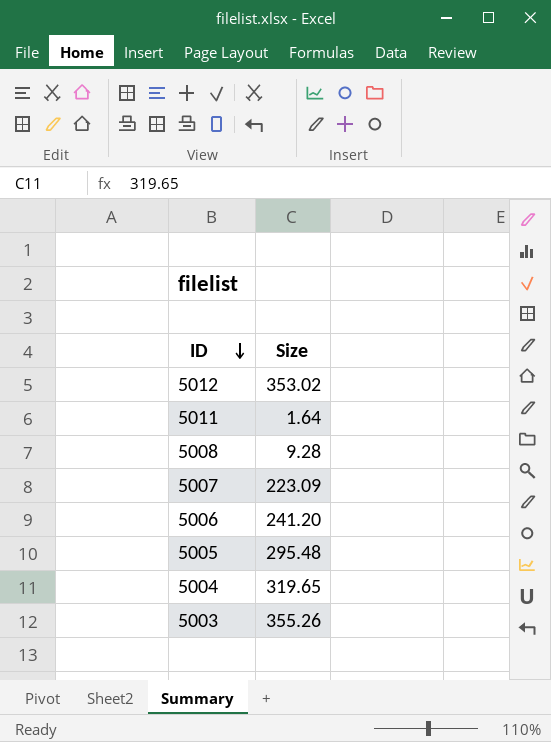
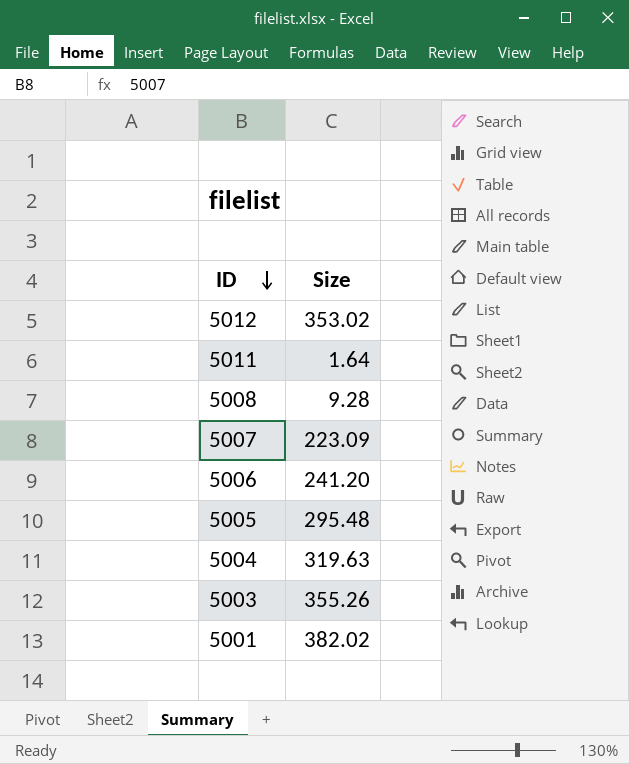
5004 | Size: 319.65 -> 319.63
row 5001: none -> 382.02

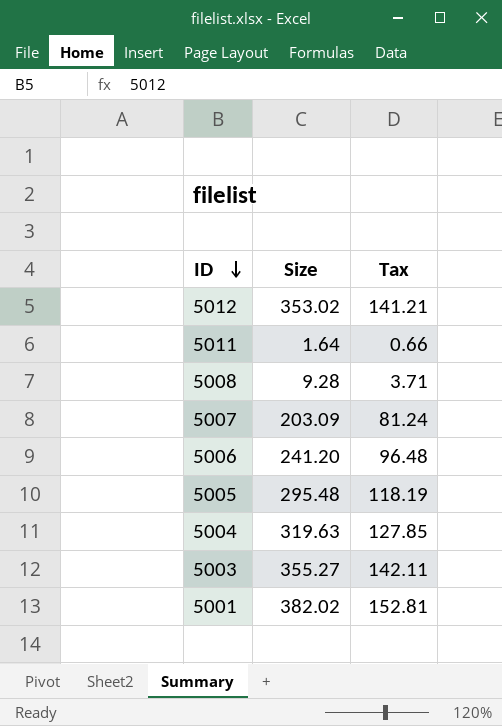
column Tax | formula: none -> [Size] * 0.4
5007 | Size: 223.09 -> 203.09
5003 | Size: 355.26 -> 355.27

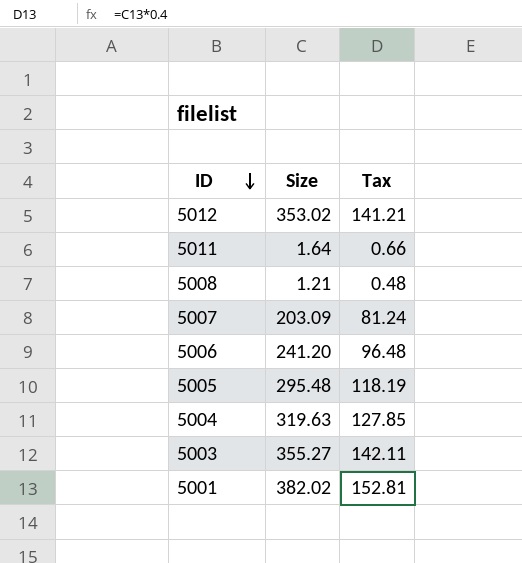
5008 | Size: 9.28 -> 1.21
5008 | Tax: 3.71 -> 0.48

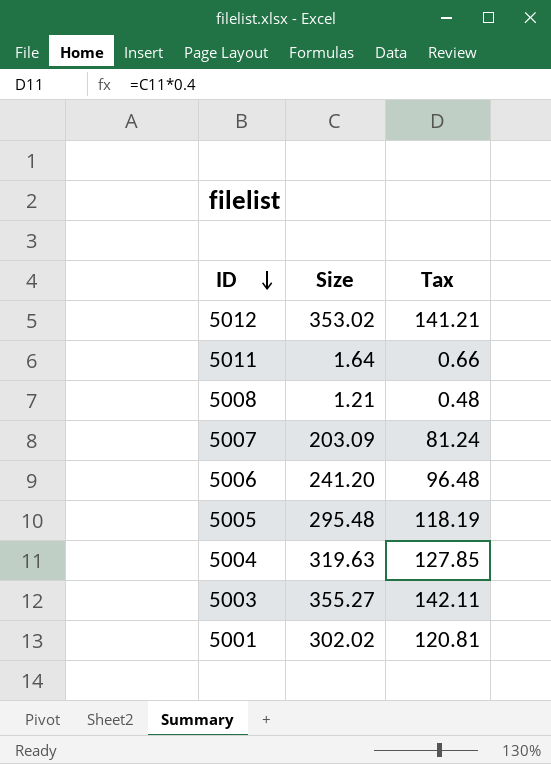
5001 | Size: 382.02 -> 302.02
5001 | Tax: 152.81 -> 120.81

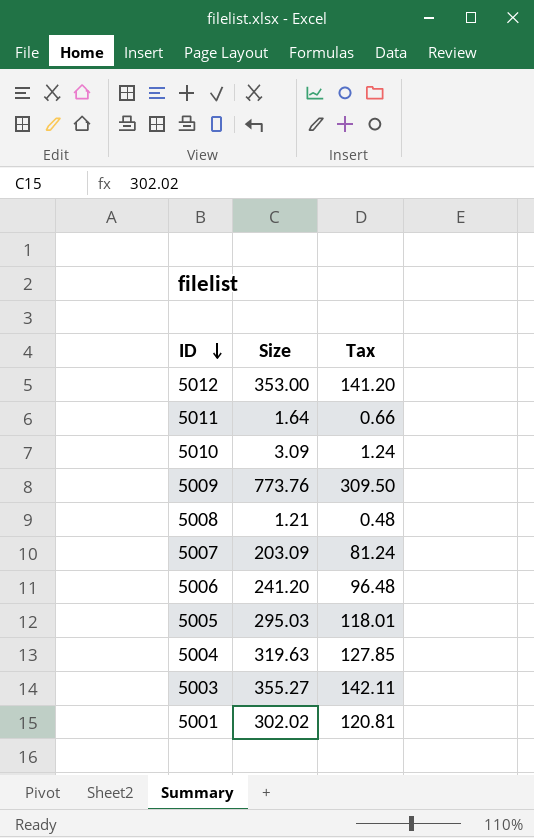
5012 | Size: 353.02 -> 353.00
5012 | Tax: 141.21 -> 141.20
row 5010: none -> 3.09 | 1.24
row 5009: none -> 773.76 | 309.50
5005 | Size: 295.48 -> 295.03
5005 | Tax: 118.19 -> 118.01

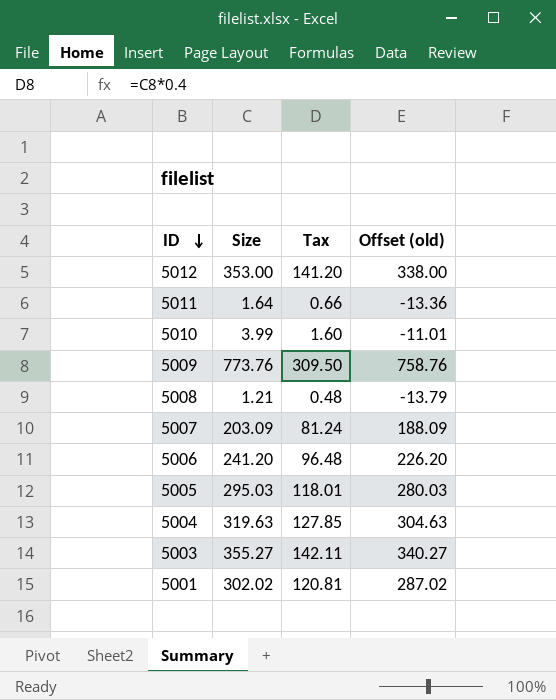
column Offset (old) | formula: none -> [Size] - 15
5010 | Size: 3.09 -> 3.99
5010 | Tax: 1.24 -> 1.60

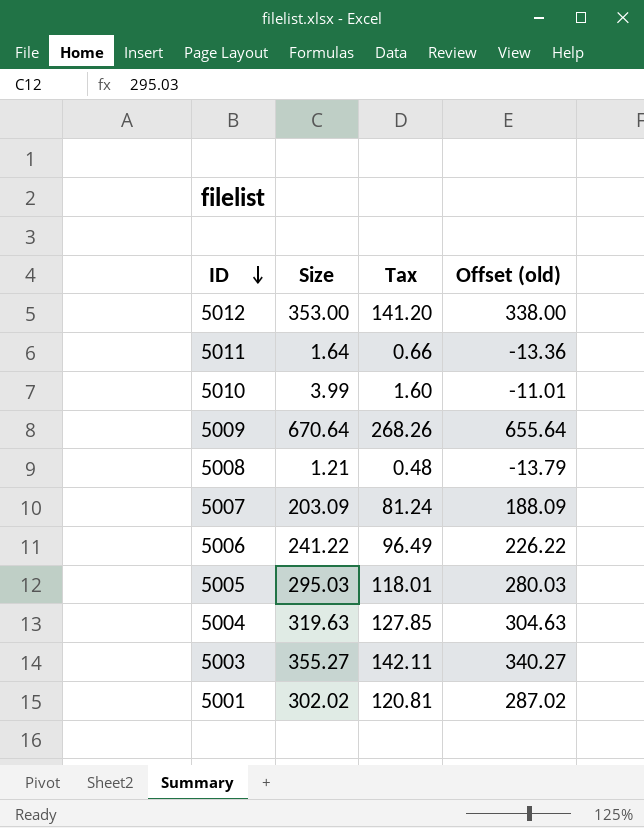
5009 | Size: 773.76 -> 670.64
5009 | Tax: 309.50 -> 268.26
5009 | Offset (old): 758.76 -> 655.64
5006 | Size: 241.20 -> 241.22
5006 | Tax: 96.48 -> 96.49
5006 | Offset (old): 226.20 -> 226.22

